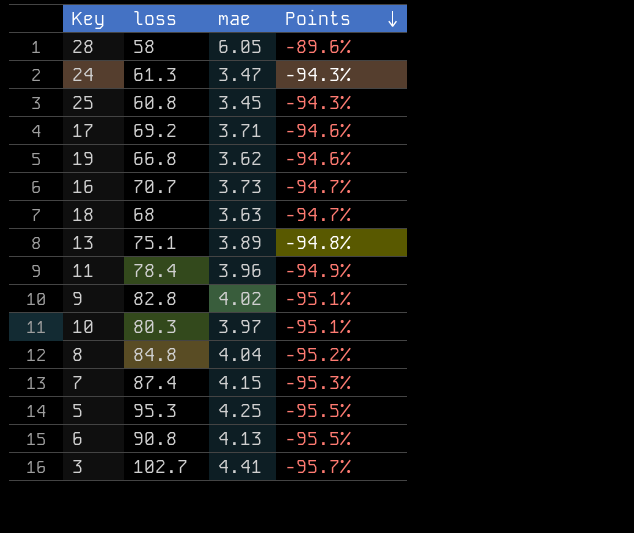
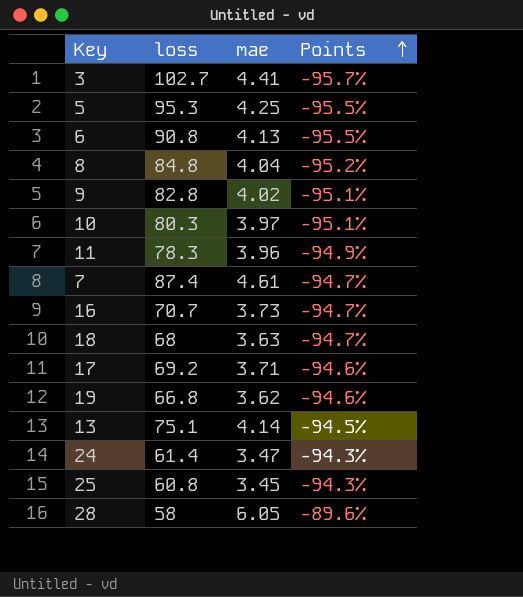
row order: Points descending -> Points ascending
11 | loss: 78.4 -> 78.3
7 | mae: 4.15 -> 4.61
7 | Points: -95.3% -> -94.7%
13 | mae: 3.89 -> 4.14
13 | Points: -94.8% -> -94.5%
24 | loss: 61.3 -> 61.4

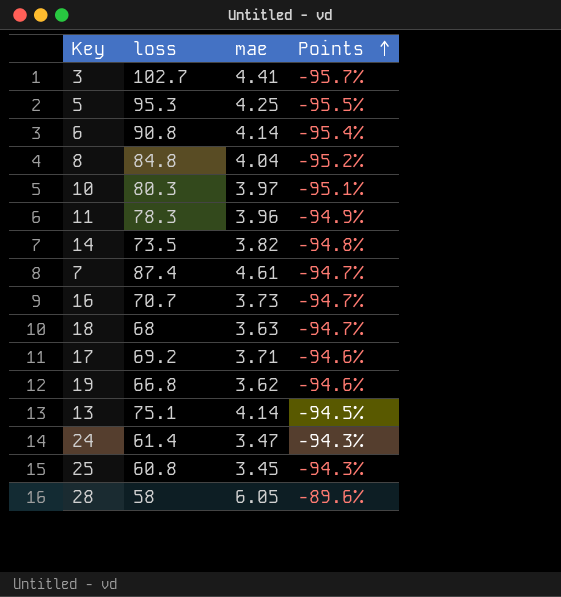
row 9: 82.8 | 4.02 | -95.1% -> none
6 | mae: 4.13 -> 4.14
6 | Points: -95.5% -> -95.4%
row 14: none -> 73.5 | 3.82 | -94.8%

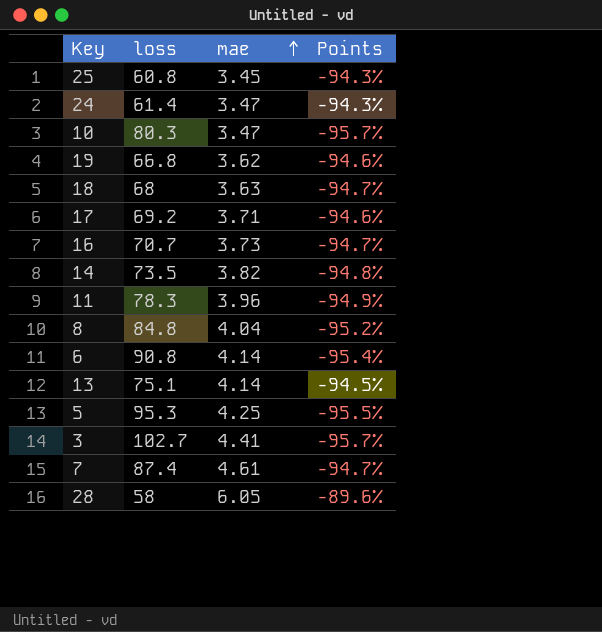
row order: Points ascending -> mae ascending
10 | mae: 3.97 -> 3.47
10 | Points: -95.1% -> -95.7%

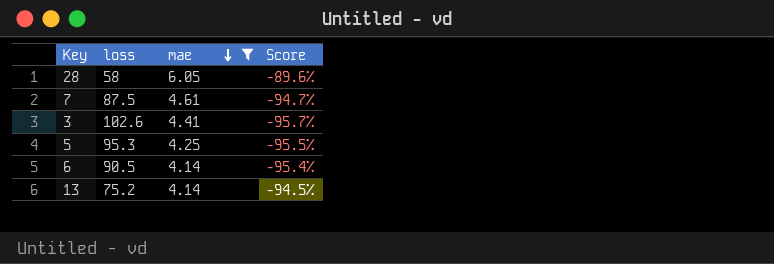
filter: none -> mae >= 4.14
row order: mae ascending -> mae descending
column name: Points -> Score
7 | loss: 87.4 -> 87.5
3 | loss: 102.7 -> 102.6
6 | loss: 90.8 -> 90.5
13 | loss: 75.1 -> 75.2

